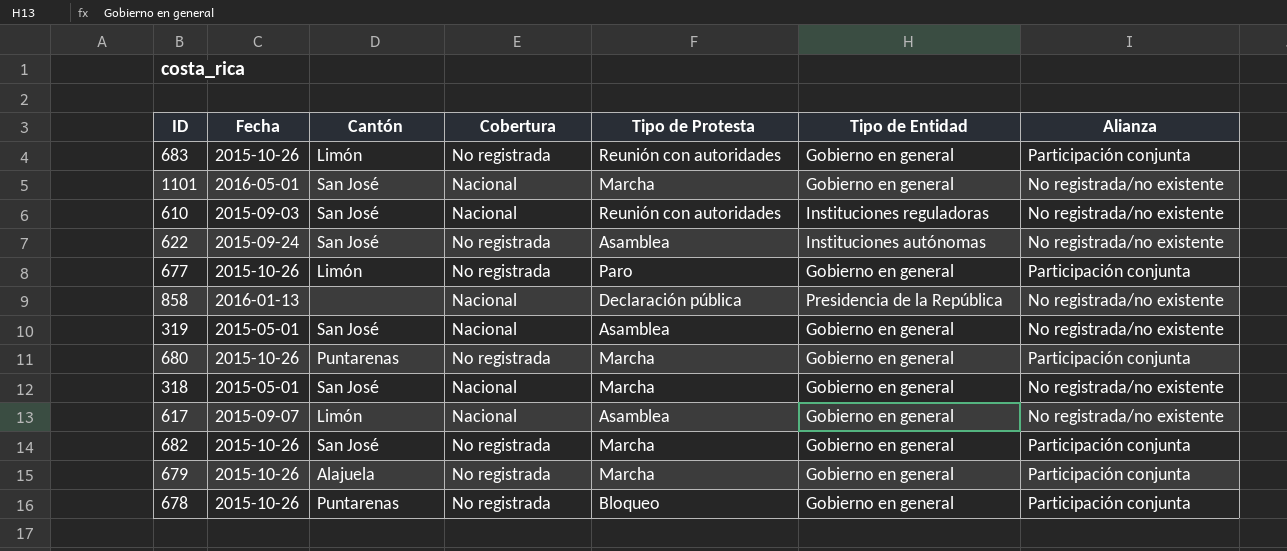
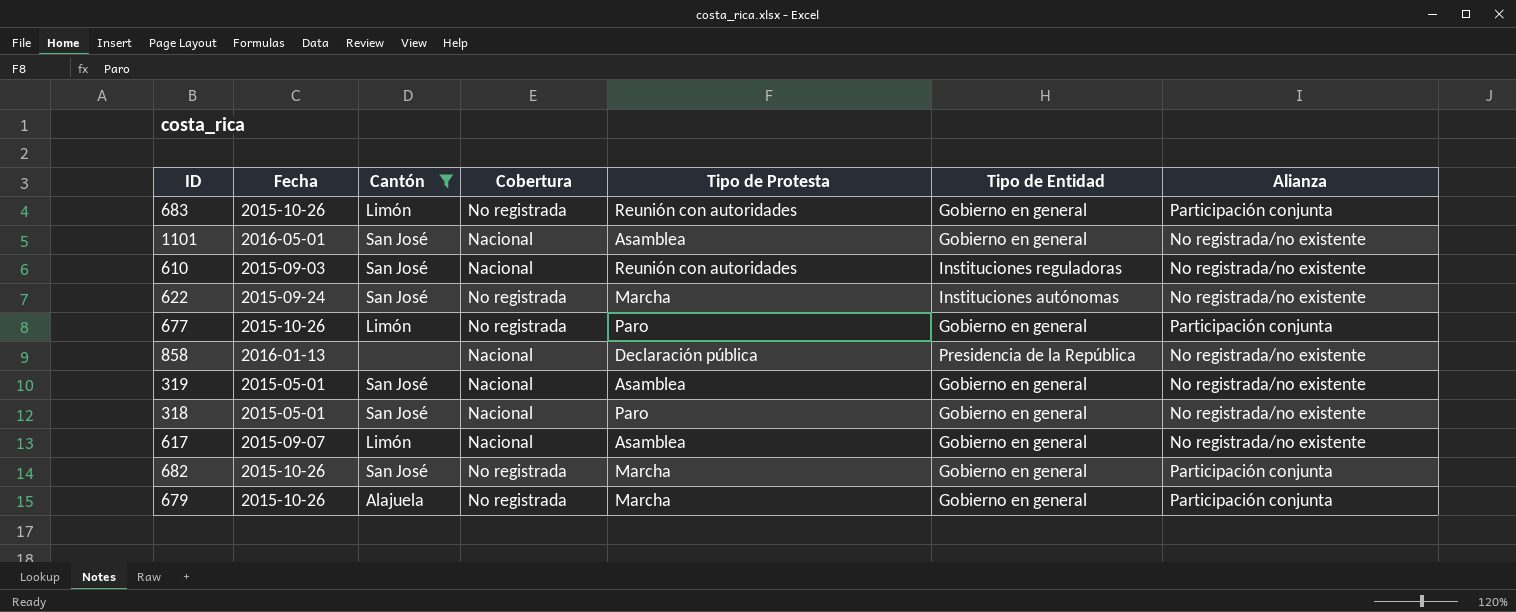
filter: none -> Cantón != Puntarenas
1101 | Tipo de Protesta: Marcha -> Asamblea
622 | Tipo de Protesta: Asamblea -> Marcha
318 | Tipo de Protesta: Marcha -> Paro

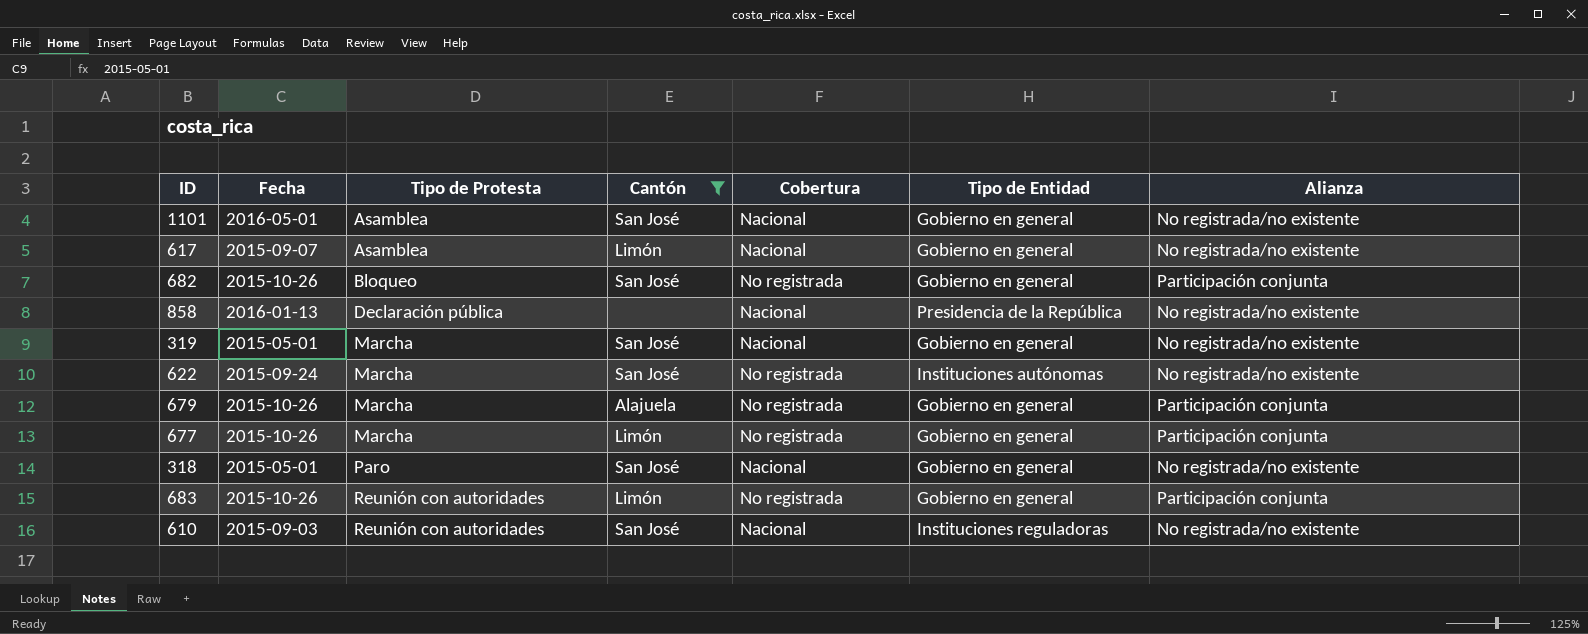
row order: none -> Tipo de Protesta ascending
column Tipo de Protesta | position: 5 -> 3
682 | Tipo de Protesta: Marcha -> Bloqueo
319 | Tipo de Protesta: Asamblea -> Marcha
677 | Tipo de Protesta: Paro -> Marcha

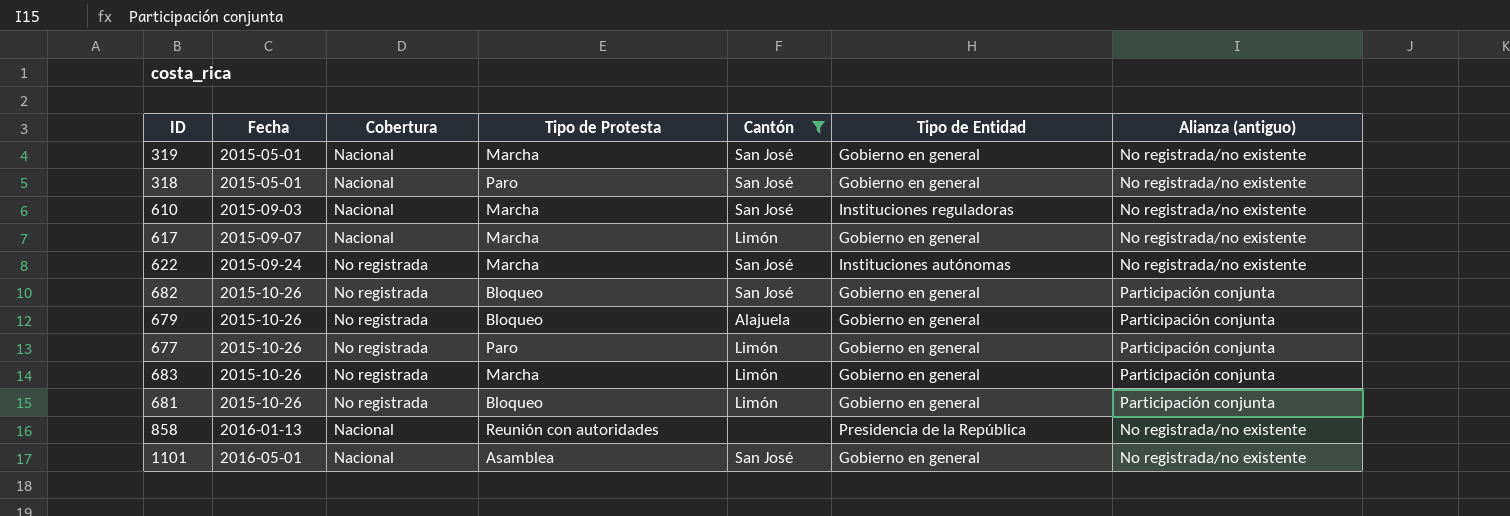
row order: Tipo de Protesta ascending -> Fecha ascending
column Cobertura | position: 5 -> 3
column name: Alianza -> Alianza (antiguo)
610 | Tipo de Protesta: Reunión con autoridades -> Marcha
617 | Tipo de Protesta: Asamblea -> Marcha
679 | Tipo de Protesta: Marcha -> Bloqueo
677 | Tipo de Protesta: Marcha -> Paro
683 | Tipo de Protesta: Reunión con autoridades -> Marcha
row 681: none -> 2015-10-26 | No registrada | Bloqueo | Limón | Gobierno en general | Participación conjunta
858 | Tipo de Protesta: Declaración pública -> Reunión con autoridades

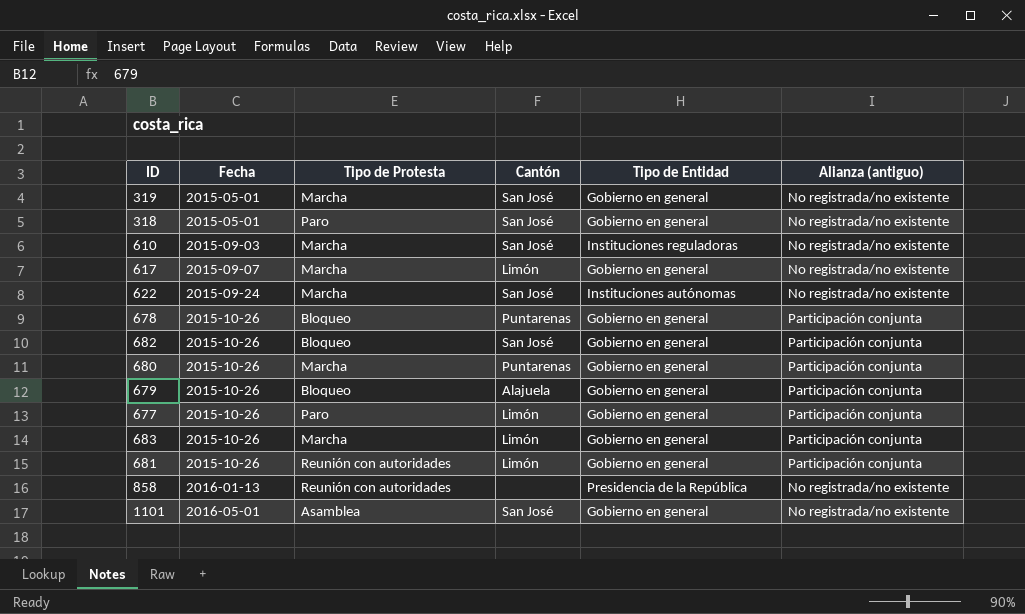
filter: Cantón != Puntarenas -> none
column Cobertura | position: 3 -> none
681 | Tipo de Protesta: Bloqueo -> Reunión con autoridades

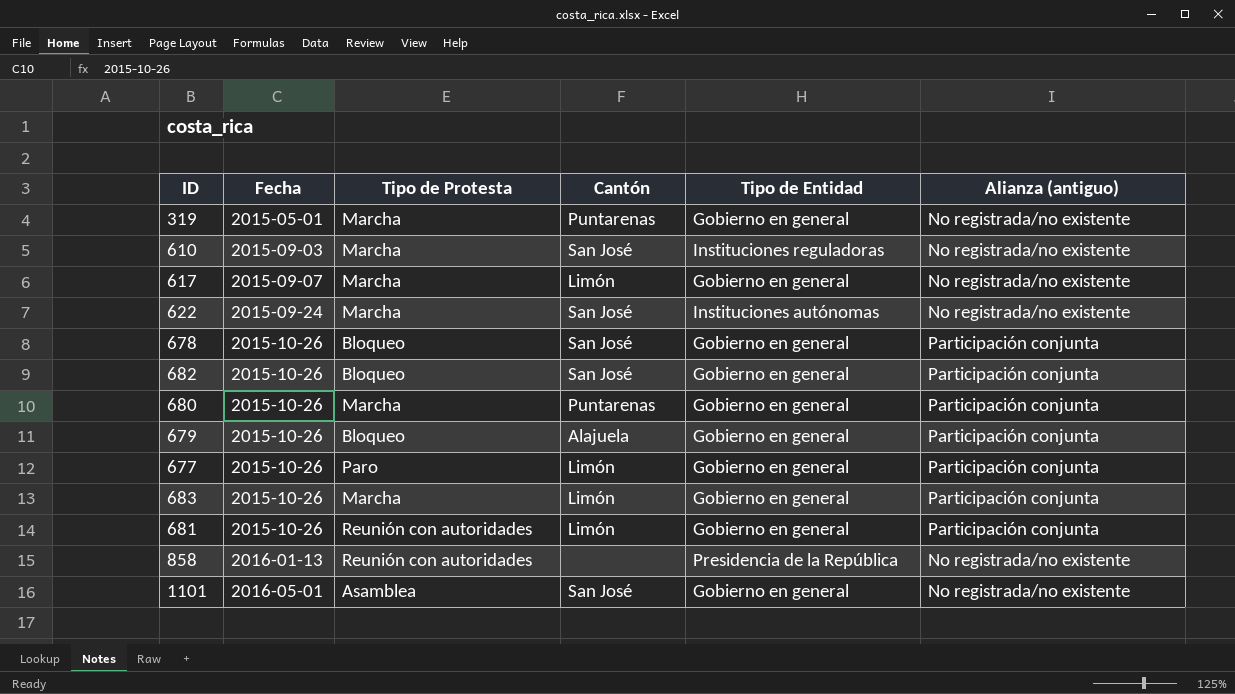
row 318: 2015-05-01 | Paro | San José | Gobierno en general | No registrada/no existente -> none
319 | Cantón: San José -> Puntarenas
678 | Cantón: Puntarenas -> San José

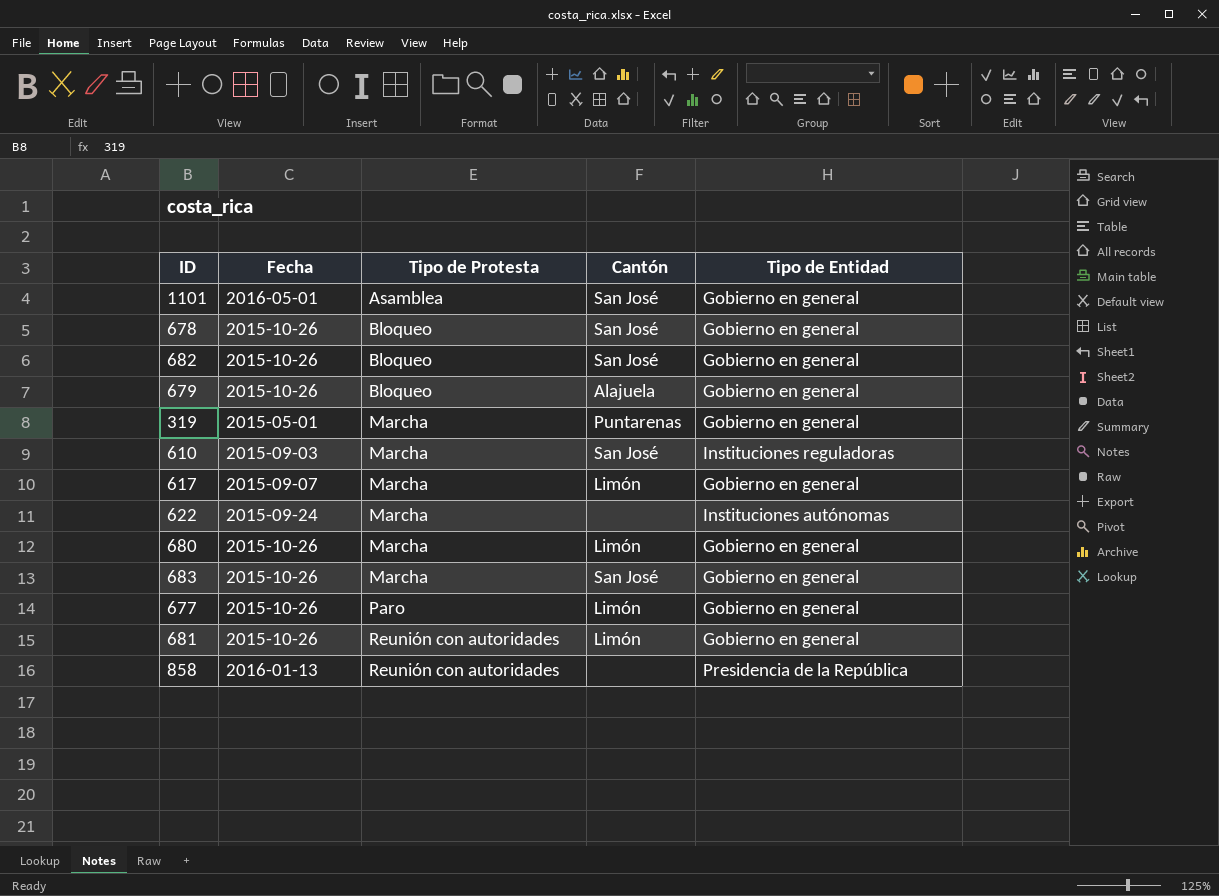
row order: Fecha ascending -> Tipo de Protesta ascending
column Alianza (antiguo) | position: 6 -> none
622 | Cantón: San José -> none
680 | Cantón: Puntarenas -> Limón
683 | Cantón: Limón -> San José

